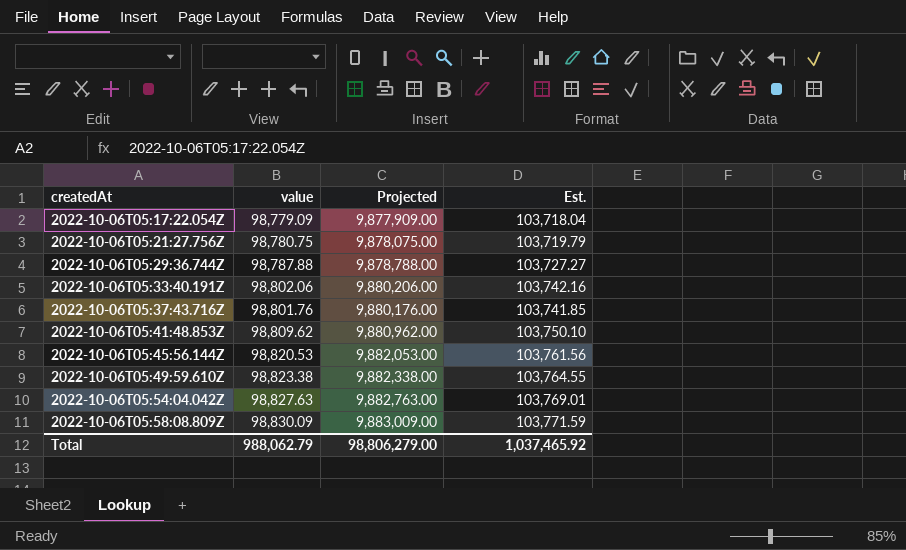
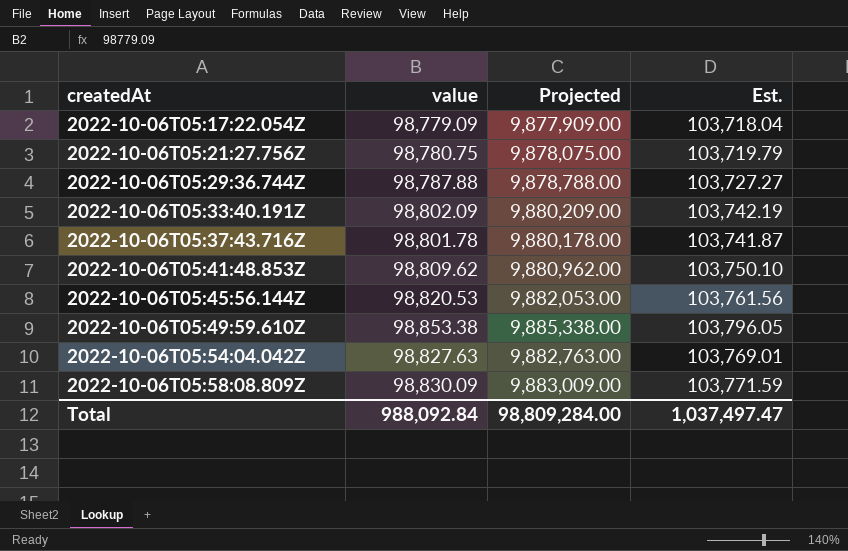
2022-10-06T05:33:40.191Z | value: 98,802.06 -> 98,802.09
2022-10-06T05:33:40.191Z | Projected: 9,880,206.00 -> 9,880,209.00
2022-10-06T05:33:40.191Z | Est.: 103,742.16 -> 103,742.19
2022-10-06T05:37:43.716Z | value: 98,801.76 -> 98,801.78
2022-10-06T05:37:43.716Z | Projected: 9,880,176.00 -> 9,880,178.00
2022-10-06T05:37:43.716Z | Est.: 103,741.85 -> 103,741.87
2022-10-06T05:49:59.610Z | value: 98,823.38 -> 98,853.38
2022-10-06T05:49:59.610Z | Projected: 9,882,338.00 -> 9,885,338.00
2022-10-06T05:49:59.610Z | Est.: 103,764.55 -> 103,796.05
Total | value: 988,062.79 -> 988,092.84
Total | Projected: 98,806,279.00 -> 98,809,284.00
Total | Est.: 1,037,465.92 -> 1,037,497.47

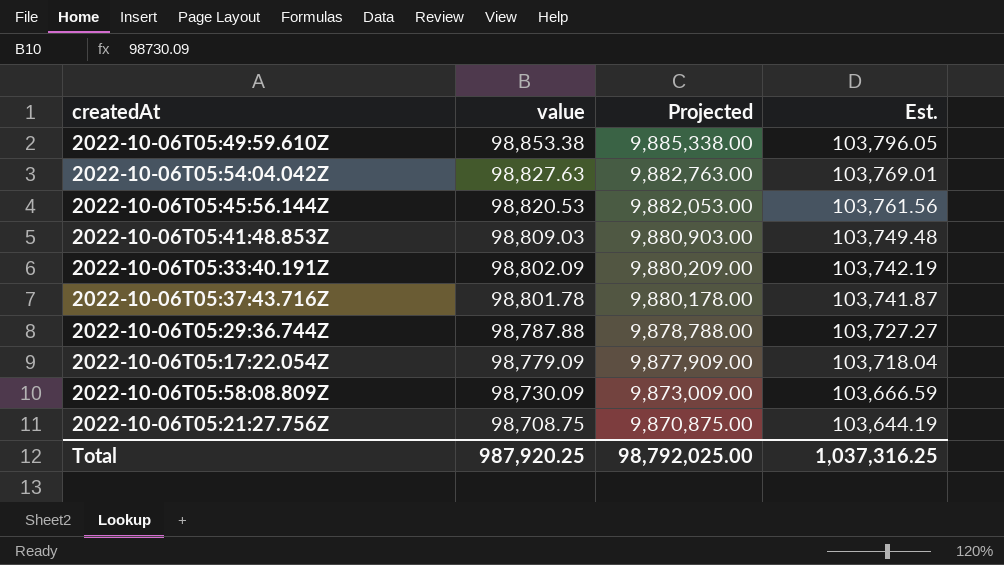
row order: createdAt ascending -> value descending
2022-10-06T05:41:48.853Z | value: 98,809.62 -> 98,809.03
2022-10-06T05:41:48.853Z | Projected: 9,880,962.00 -> 9,880,903.00
2022-10-06T05:41:48.853Z | Est.: 103,750.10 -> 103,749.48
2022-10-06T05:58:08.809Z | value: 98,830.09 -> 98,730.09
2022-10-06T05:58:08.809Z | Projected: 9,883,009.00 -> 9,873,009.00
2022-10-06T05:58:08.809Z | Est.: 103,771.59 -> 103,666.59
2022-10-06T05:21:27.756Z | value: 98,780.75 -> 98,708.75
2022-10-06T05:21:27.756Z | Projected: 9,878,075.00 -> 9,870,875.00
2022-10-06T05:21:27.756Z | Est.: 103,719.79 -> 103,644.19
Total | value: 988,092.84 -> 987,920.25
Total | Projected: 98,809,284.00 -> 98,792,025.00
Total | Est.: 1,037,497.47 -> 1,037,316.25

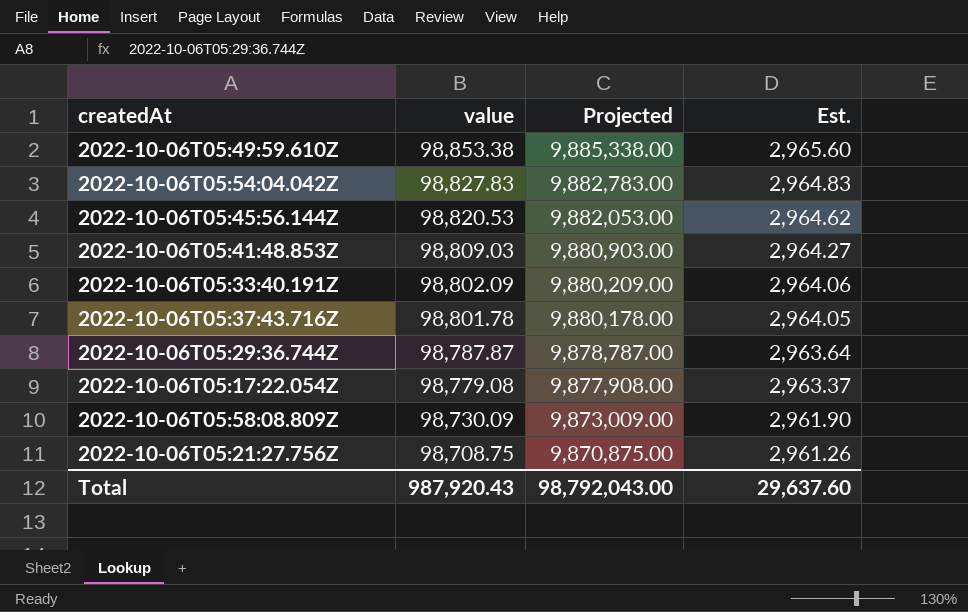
column Est. | formula: [value] * 1.05 -> [value] * 0.03
2022-10-06T05:54:04.042Z | value: 98,827.63 -> 98,827.83
2022-10-06T05:54:04.042Z | Projected: 9,882,763.00 -> 9,882,783.00
2022-10-06T05:29:36.744Z | value: 98,787.88 -> 98,787.87
2022-10-06T05:29:36.744Z | Projected: 9,878,788.00 -> 9,878,787.00
2022-10-06T05:17:22.054Z | value: 98,779.09 -> 98,779.08
2022-10-06T05:17:22.054Z | Projected: 9,877,909.00 -> 9,877,908.00
Total | value: 987,920.25 -> 987,920.43
Total | Projected: 98,792,025.00 -> 98,792,043.00
Total | Est.: 1,037,316.25 -> 29,637.60

